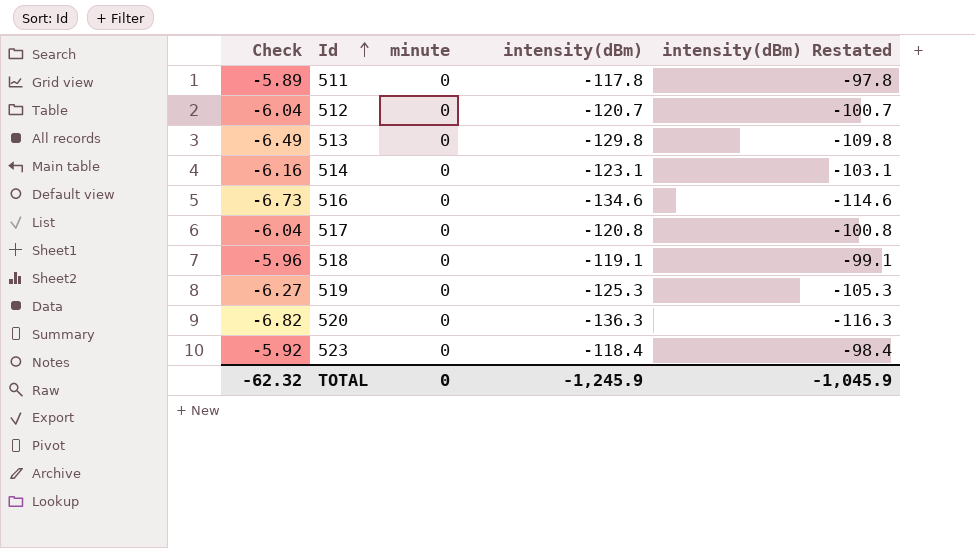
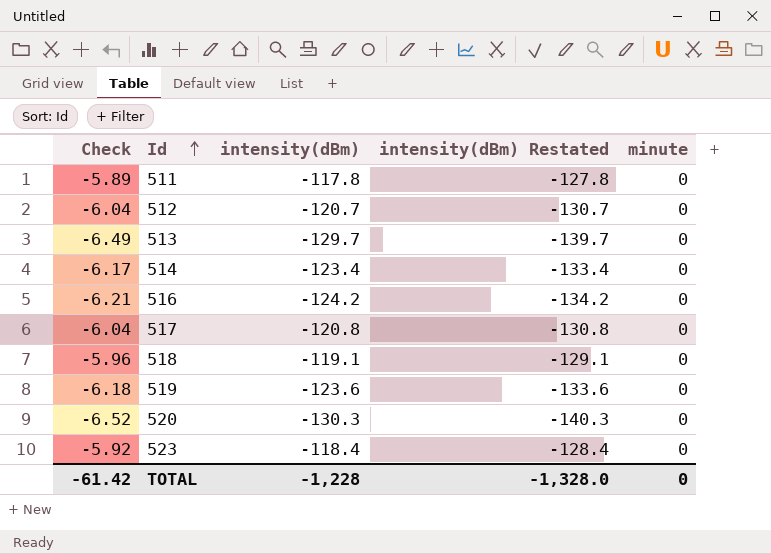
column intensity(dBm) Restated | formula: [intensity(dBm)] + 20 -> [intensity(dBm)] - 10
column minute | position: 3 -> 5
513 | intensity(dBm): -129.8 -> -129.7
514 | Check: -6.16 -> -6.17
514 | intensity(dBm): -123.1 -> -123.4
516 | Check: -6.73 -> -6.21
516 | intensity(dBm): -134.6 -> -124.2
519 | Check: -6.27 -> -6.18
519 | intensity(dBm): -125.3 -> -123.6
520 | Check: -6.82 -> -6.52
520 | intensity(dBm): -136.3 -> -130.3
TOTAL | Check: -62.32 -> -61.42
TOTAL | intensity(dBm): -1,245.9 -> -1,228
TOTAL | intensity(dBm) Restated: -1,045.9 -> -1,328.0

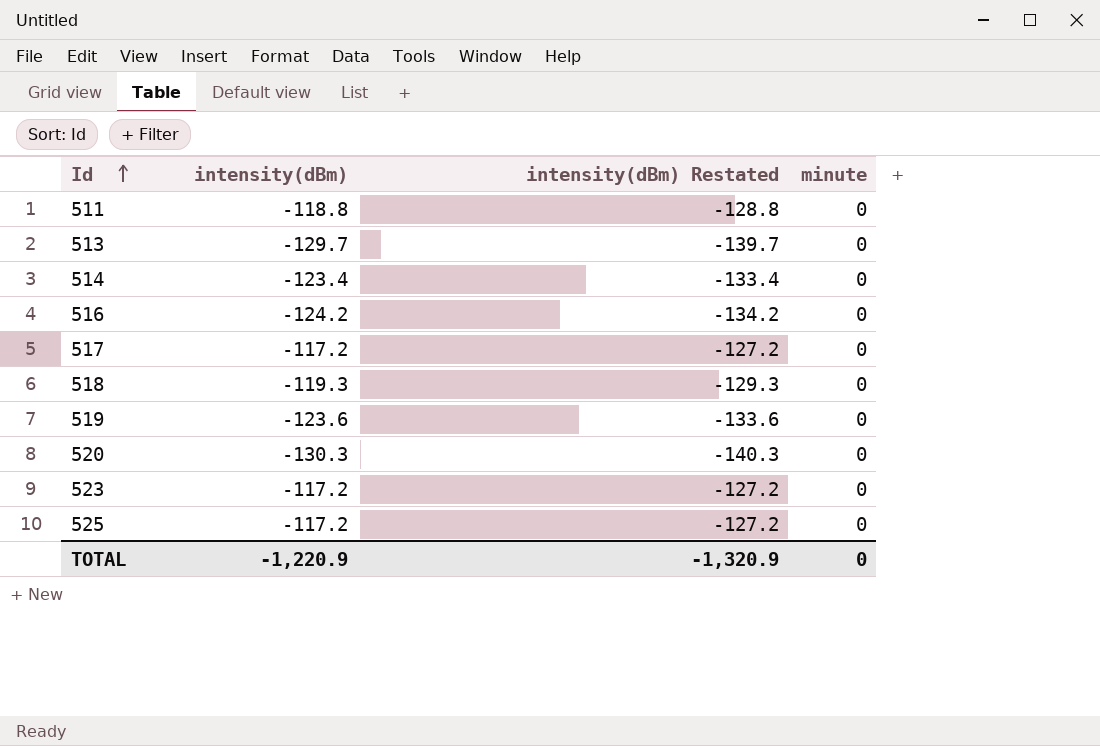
column Check | formula: [intensity(dBm)] * 0.05 -> none
row 512: -6.04 | -120.7 | -130.7 | 0 -> none
511 | intensity(dBm): -117.8 -> -118.8
511 | intensity(dBm) Restated: -127.8 -> -128.8
517 | intensity(dBm): -120.8 -> -117.2
517 | intensity(dBm) Restated: -130.8 -> -127.2
518 | intensity(dBm): -119.1 -> -119.3
518 | intensity(dBm) Restated: -129.1 -> -129.3
523 | intensity(dBm): -118.4 -> -117.2
523 | intensity(dBm) Restated: -128.4 -> -127.2
row 525: none -> -117.2 | -127.2 | 0
TOTAL | intensity(dBm): -1,228 -> -1,220.9
TOTAL | intensity(dBm) Restated: -1,328.0 -> -1,320.9

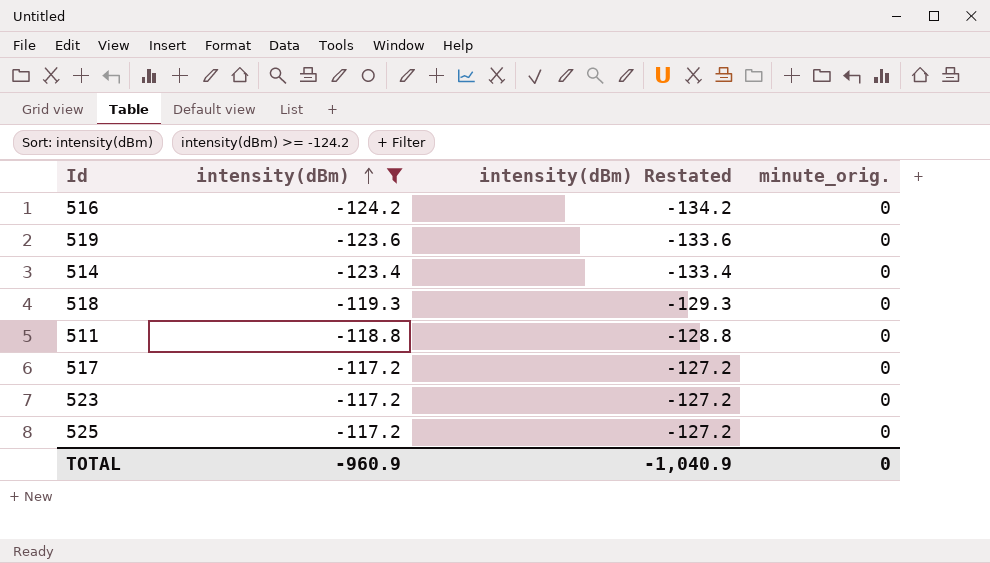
filter: none -> intensity(dBm) >= -124.2
row order: Id ascending -> intensity(dBm) ascending
column name: minute -> minute_orig.
TOTAL | intensity(dBm): -1,220.9 -> -960.9
TOTAL | intensity(dBm) Restated: -1,320.9 -> -1,040.9

